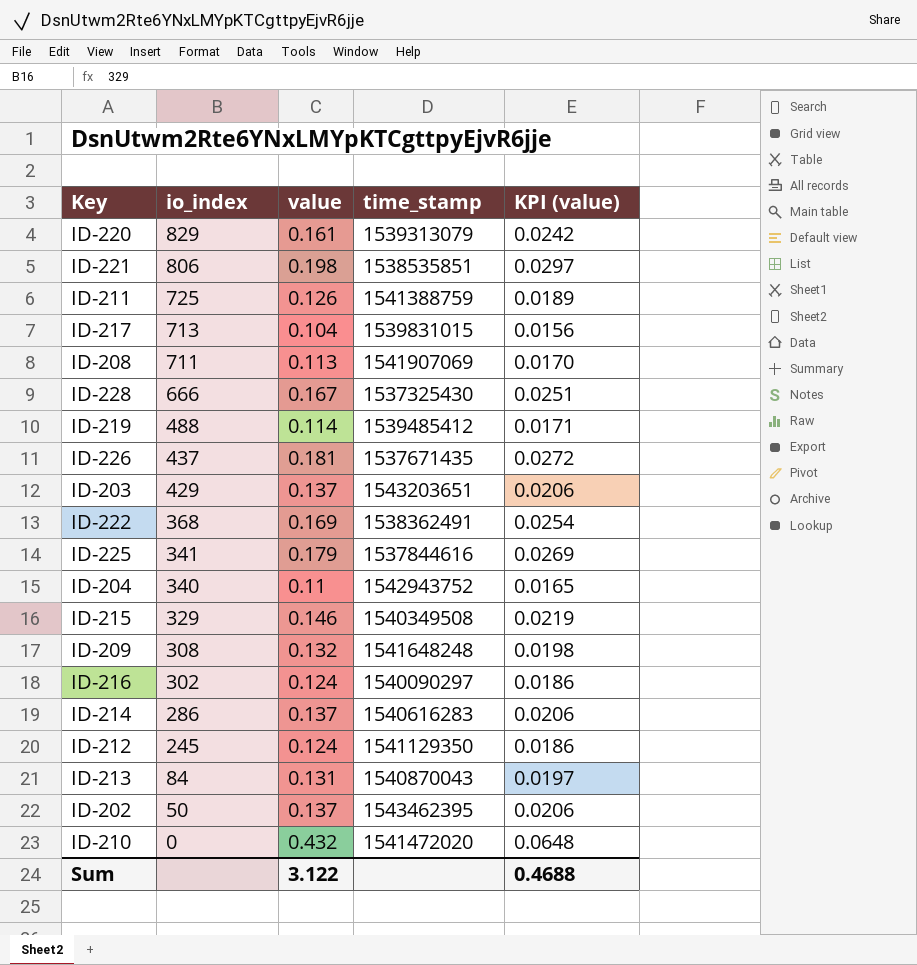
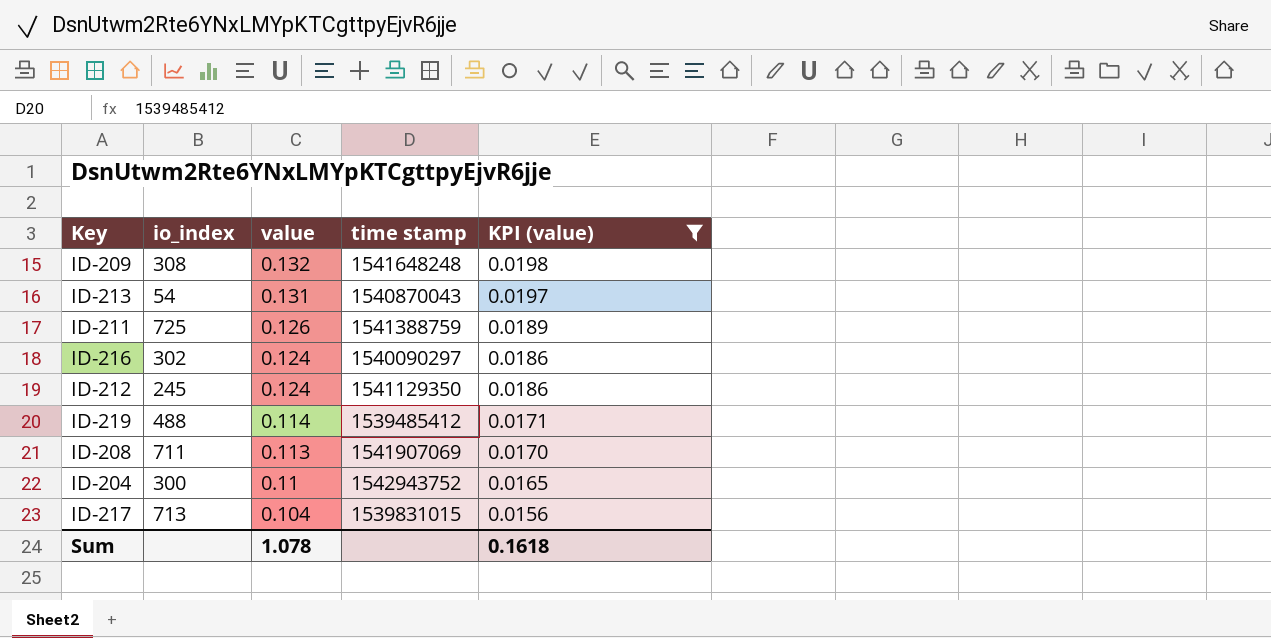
filter: none -> KPI (value) <= 0.0198
row order: io_index descending -> value descending
column name: time_stamp -> time stamp
ID-213 | io_index: 84 -> 54
ID-204 | io_index: 340 -> 300
Sum | value: 3.122 -> 1.078
Sum | KPI (value): 0.4688 -> 0.1618

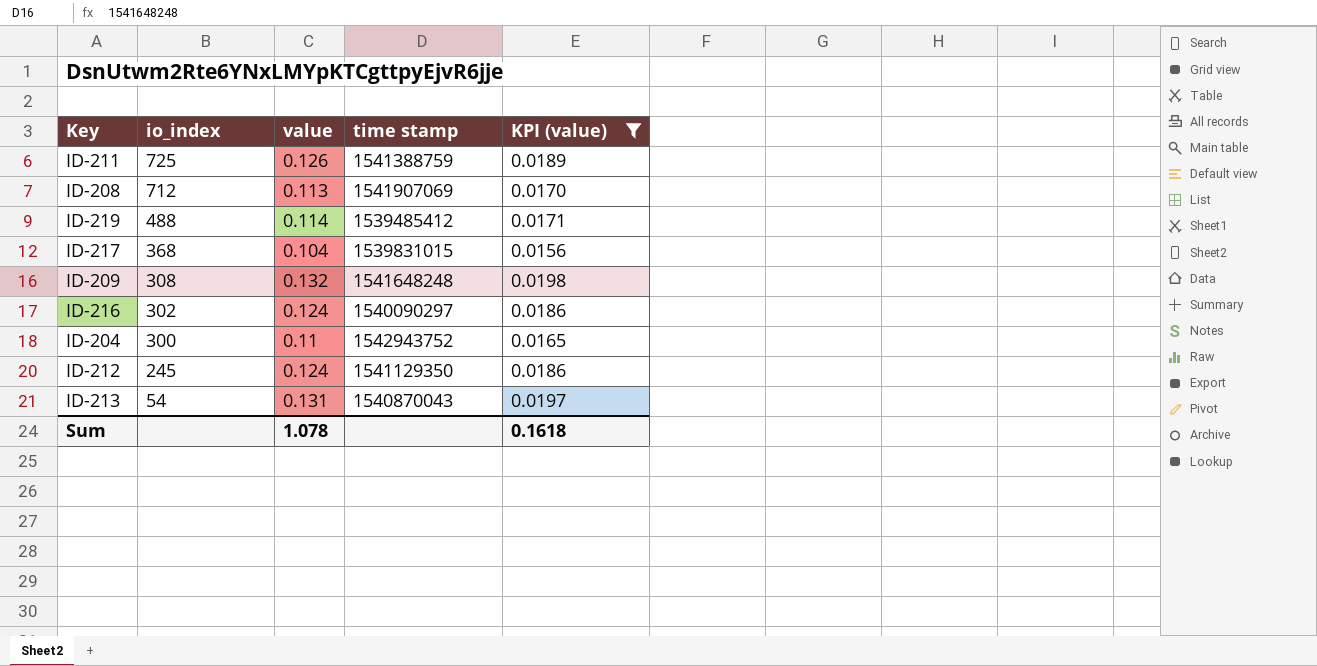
row order: value descending -> io_index descending
ID-208 | io_index: 711 -> 712
ID-217 | io_index: 713 -> 368

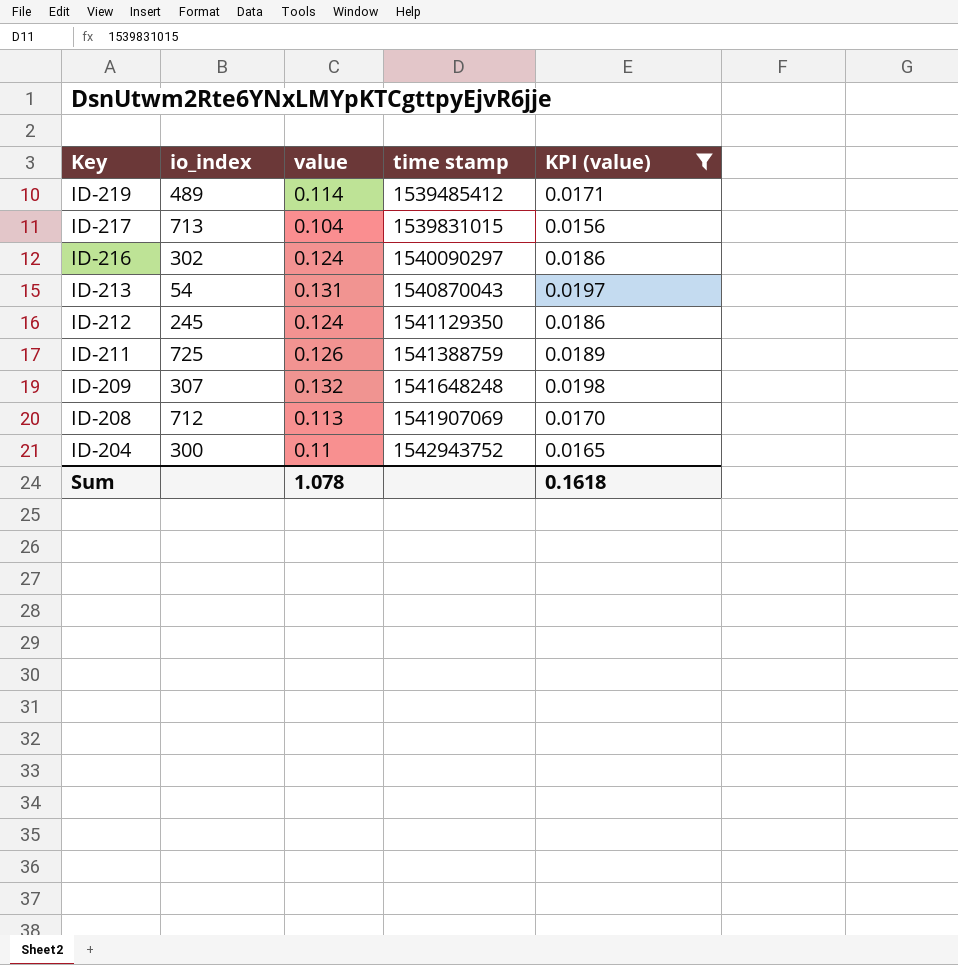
row order: io_index descending -> Key descending
ID-219 | io_index: 488 -> 489
ID-217 | io_index: 368 -> 713
ID-209 | io_index: 308 -> 307

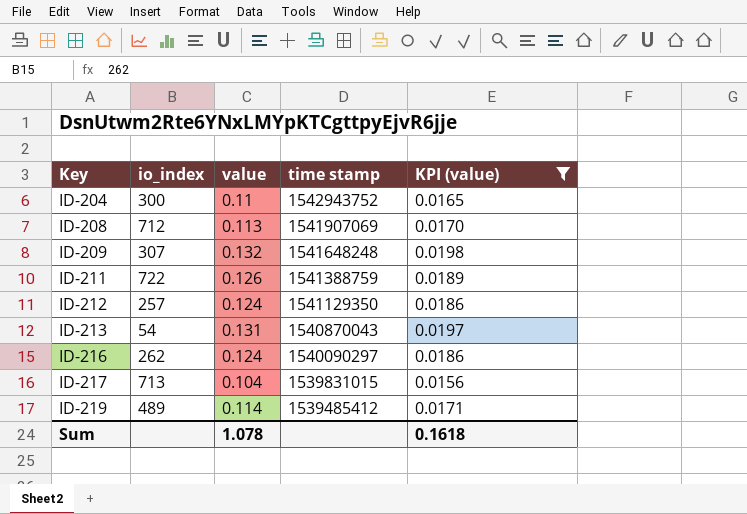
row order: Key descending -> Key ascending
ID-211 | io_index: 725 -> 722
ID-212 | io_index: 245 -> 257
ID-216 | io_index: 302 -> 262

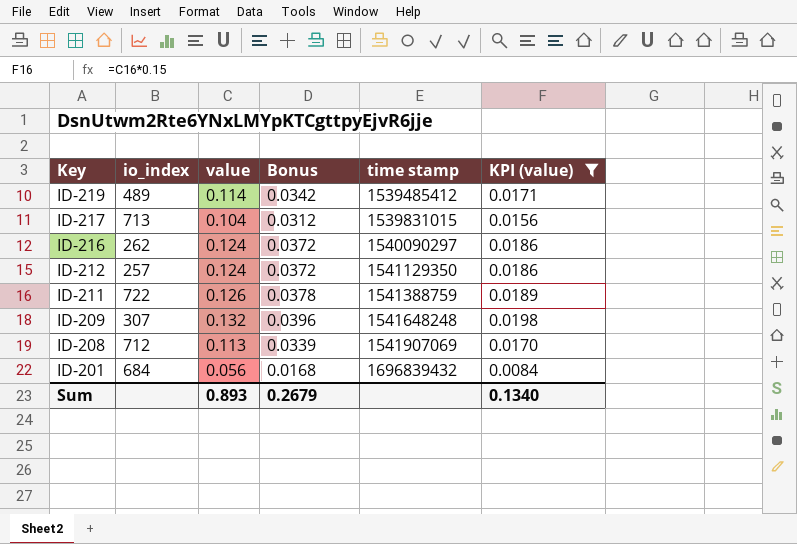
row order: Key ascending -> Key descending
column Bonus | formula: none -> [value] * 0.3
row ID-204: 300 | 0.11 | 1542943752 | 0.0165 -> none
row ID-213: 54 | 0.131 | 1540870043 | 0.0197 -> none
row ID-201: none -> 684 | 0.056 | 0.0168 | 1696839432 | 0.0084
Sum | value: 1.078 -> 0.893
Sum | KPI (value): 0.1618 -> 0.1340

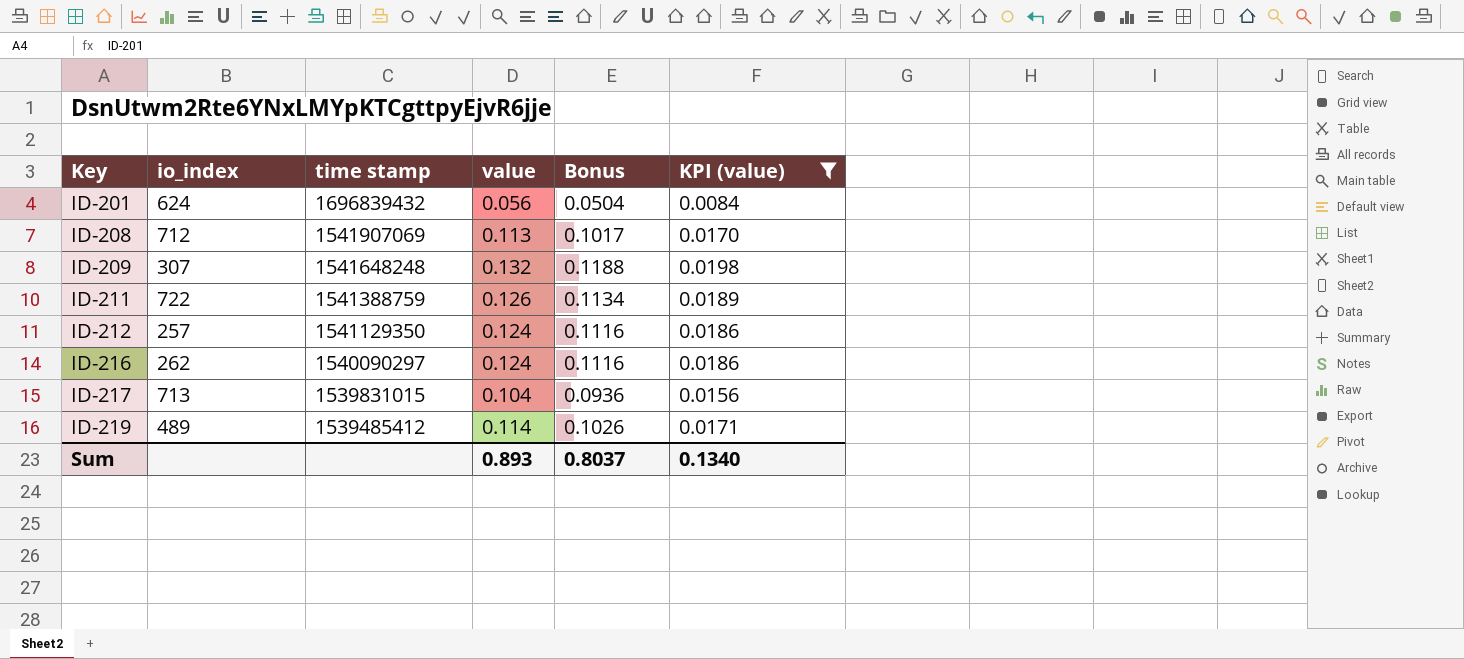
row order: Key descending -> Key ascending
column time stamp | position: 5 -> 3
column Bonus | formula: [value] * 0.3 -> [value] * 0.9
ID-201 | io_index: 684 -> 624
Sum | Bonus: 0.2679 -> 0.8037

